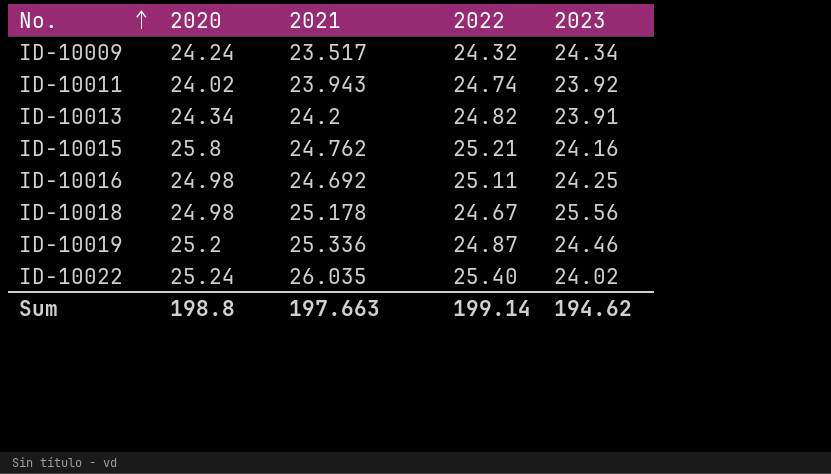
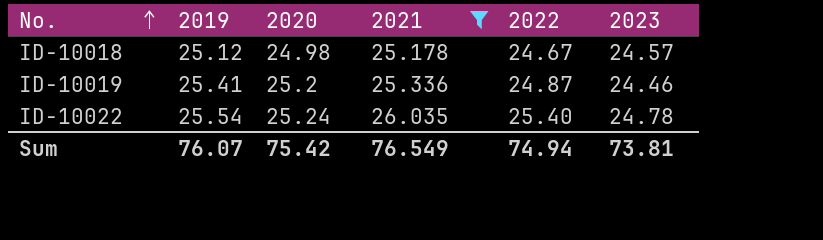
filter: none -> 2021 >= 25.178
column 2019 | position: none -> 2
ID-10018 | 2023: 25.56 -> 24.57
ID-10022 | 2023: 24.02 -> 24.78
Sum | 2020: 198.8 -> 75.42
Sum | 2021: 197.663 -> 76.549
Sum | 2022: 199.14 -> 74.94
Sum | 2023: 194.62 -> 73.81

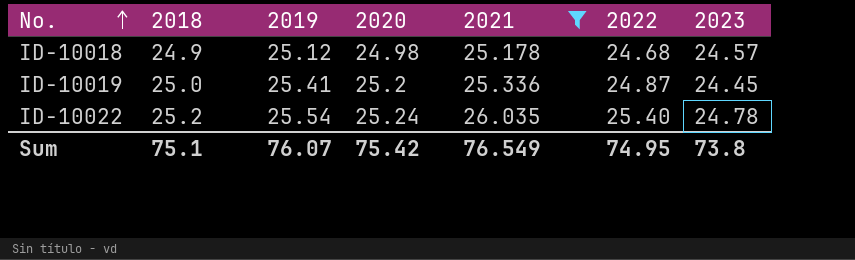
column 2018 | position: none -> 2
ID-10018 | 2022: 24.67 -> 24.68
ID-10019 | 2023: 24.46 -> 24.45
Sum | 2022: 74.94 -> 74.95
Sum | 2023: 73.81 -> 73.8

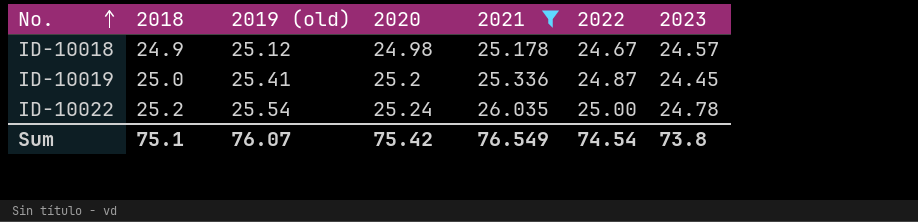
column name: 2019 -> 2019 (old)
ID-10018 | 2022: 24.68 -> 24.67
ID-10022 | 2022: 25.40 -> 25.00
Sum | 2022: 74.95 -> 74.54

